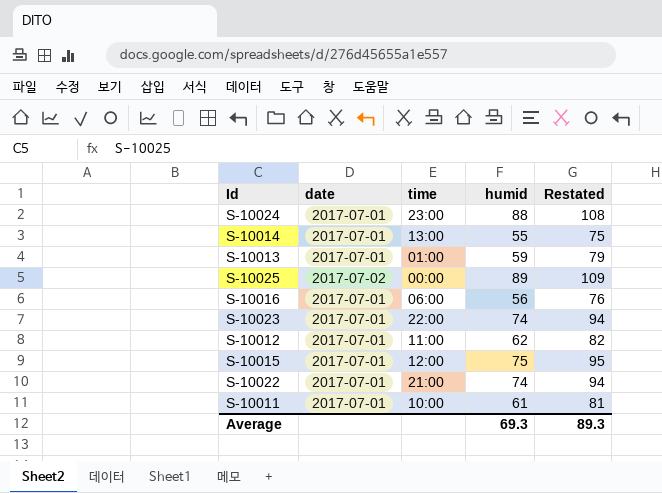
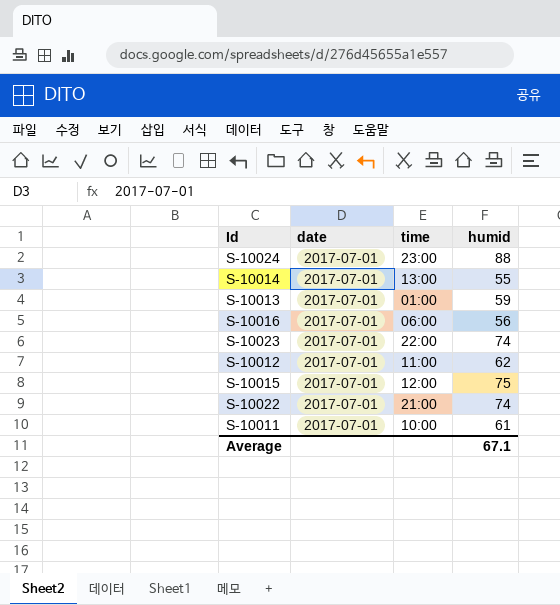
column Restated | formula: [humid] + 20 -> none
row S-10025: 2017-07-02 | 00:00 | 89 | 109 -> none
Average | humid: 69.3 -> 67.1

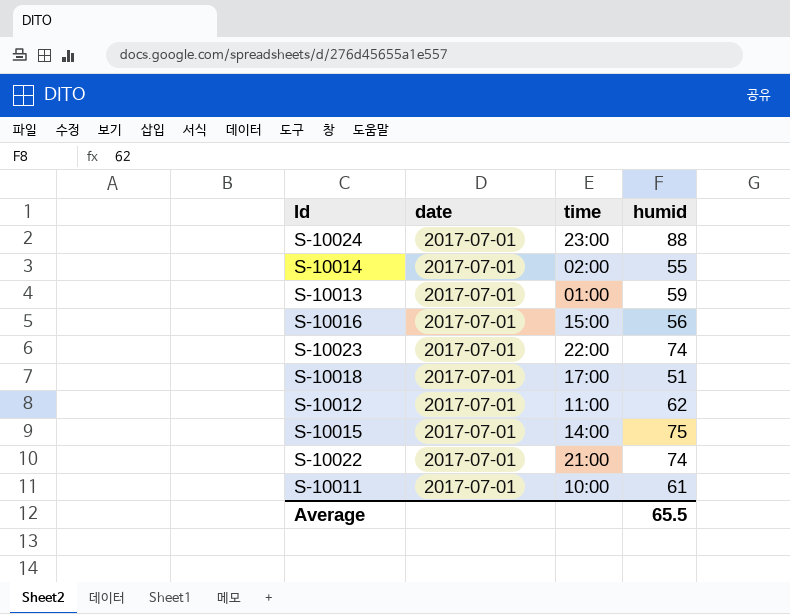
S-10014 | time: 13:00 -> 02:00
S-10016 | time: 06:00 -> 15:00
row S-10018: none -> 2017-07-01 | 17:00 | 51
S-10015 | time: 12:00 -> 14:00
Average | humid: 67.1 -> 65.5

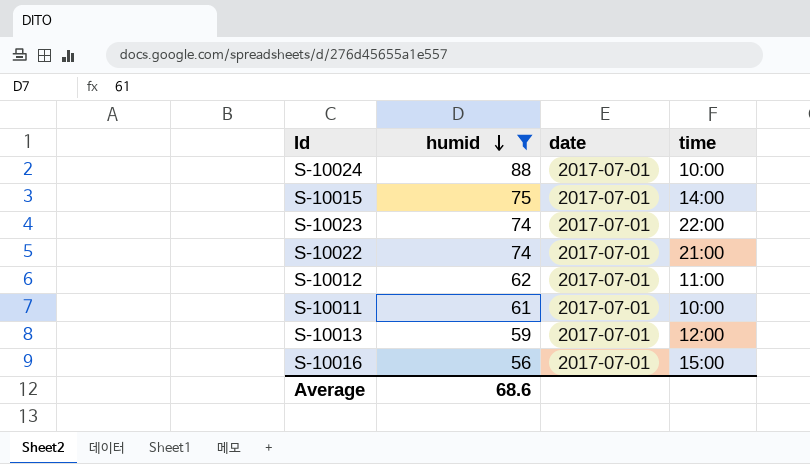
filter: none -> humid >= 56
row order: none -> humid descending
column humid | position: 4 -> 2
S-10024 | time: 23:00 -> 10:00
S-10013 | time: 01:00 -> 12:00
Average | humid: 65.5 -> 68.6

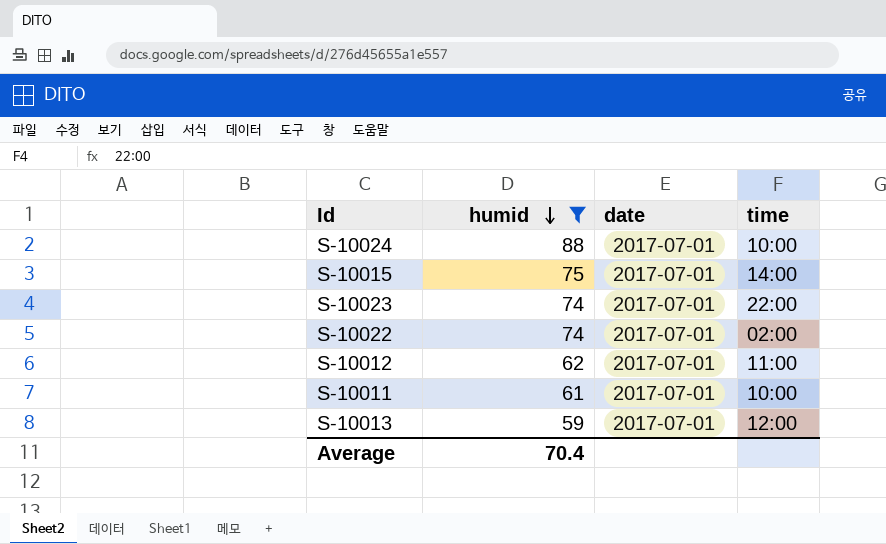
row S-10016: 56 | 2017-07-01 | 15:00 -> none
S-10022 | time: 21:00 -> 02:00
Average | humid: 68.6 -> 70.4

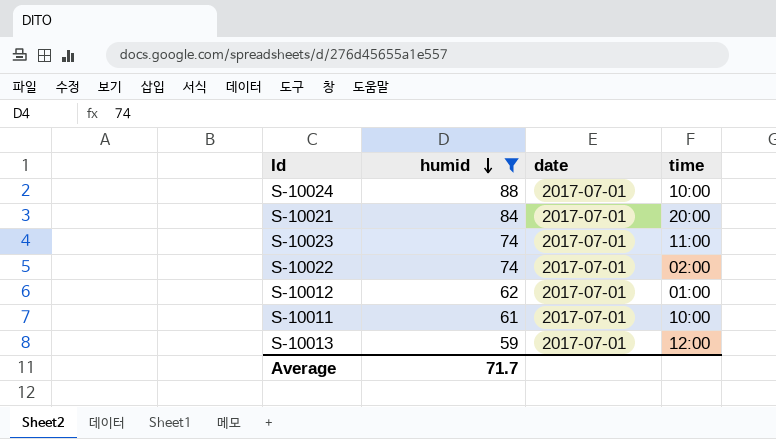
row S-10015: 75 | 2017-07-01 | 14:00 -> none
row S-10021: none -> 84 | 2017-07-01 | 20:00
S-10023 | time: 22:00 -> 11:00
S-10012 | time: 11:00 -> 01:00
Average | humid: 70.4 -> 71.7

